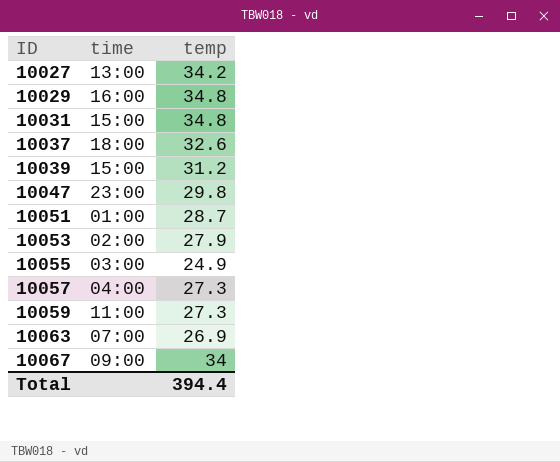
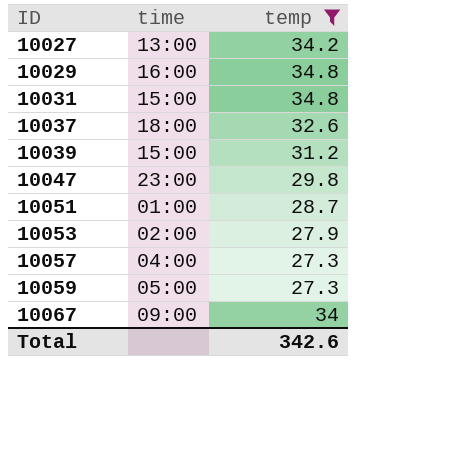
filter: none -> temp >= 27.3
10059 | time: 11:00 -> 05:00
Total | temp: 394.4 -> 342.6

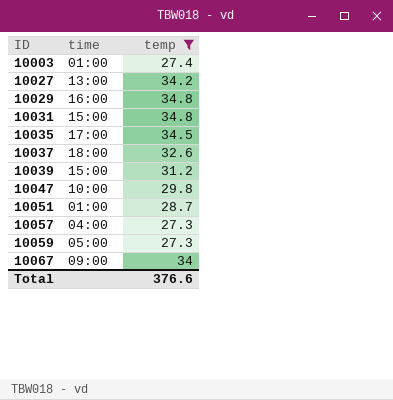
row 10053: 02:00 | 27.9 -> none
row 10003: none -> 01:00 | 27.4
row 10035: none -> 17:00 | 34.5
10047 | time: 23:00 -> 10:00
Total | temp: 342.6 -> 376.6

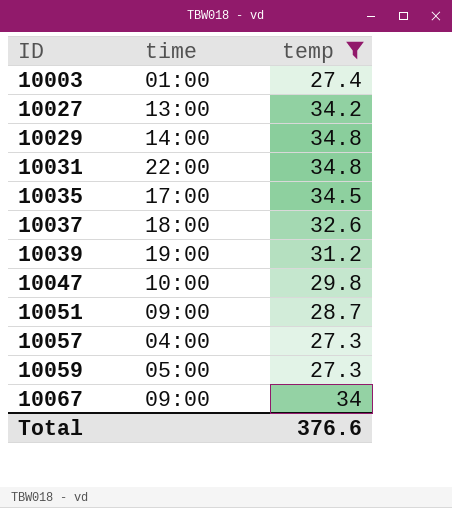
10029 | time: 16:00 -> 14:00
10031 | time: 15:00 -> 22:00
10039 | time: 15:00 -> 19:00
10051 | time: 01:00 -> 09:00

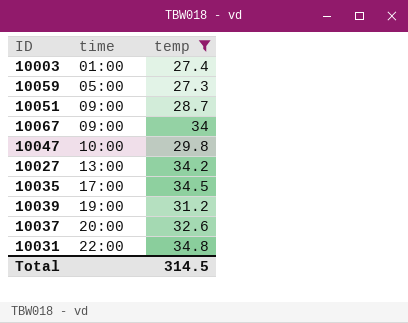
row order: ID ascending -> time ascending
row 10029: 14:00 | 34.8 -> none
row 10057: 04:00 | 27.3 -> none
10037 | time: 18:00 -> 20:00
Total | temp: 376.6 -> 314.5

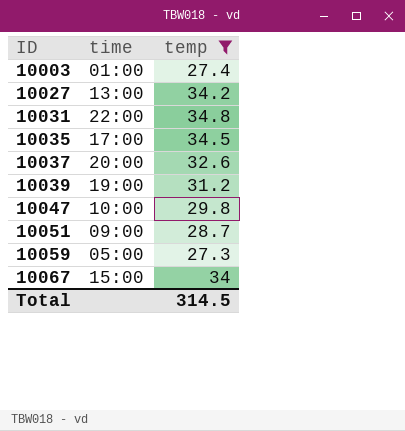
row order: time ascending -> ID ascending
10067 | time: 09:00 -> 15:00

